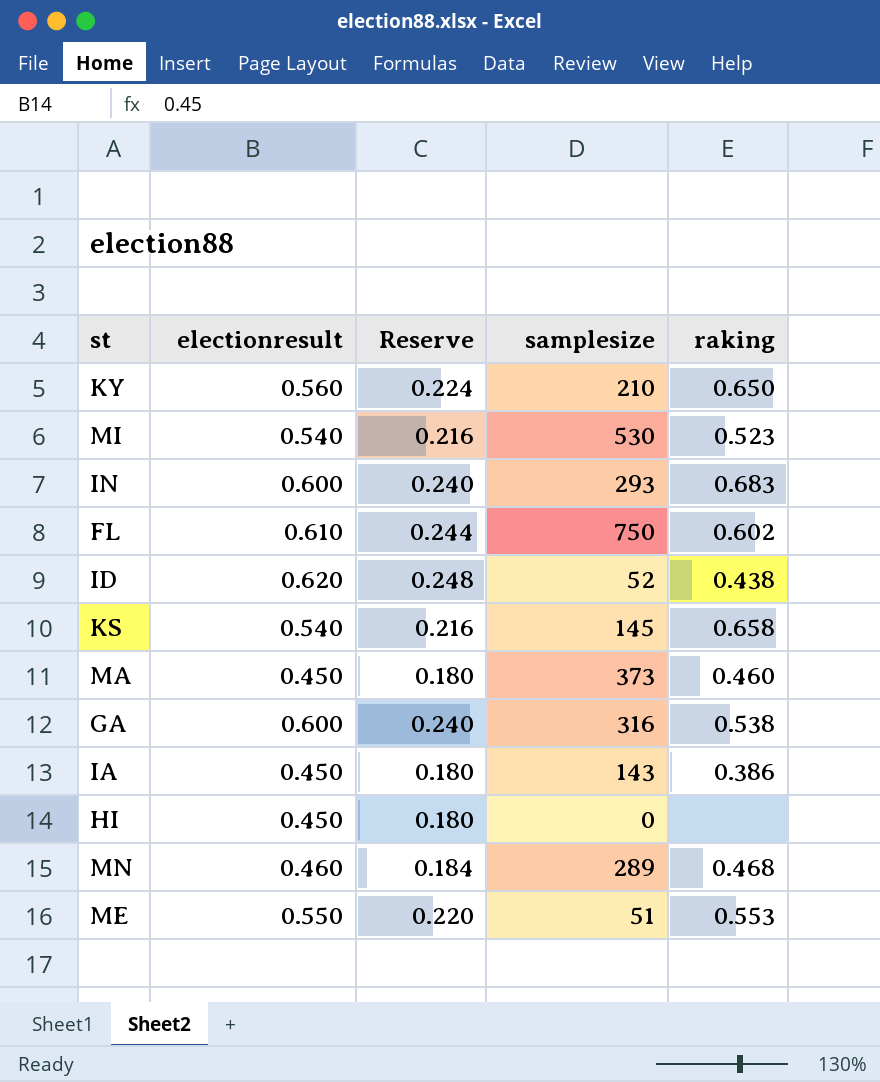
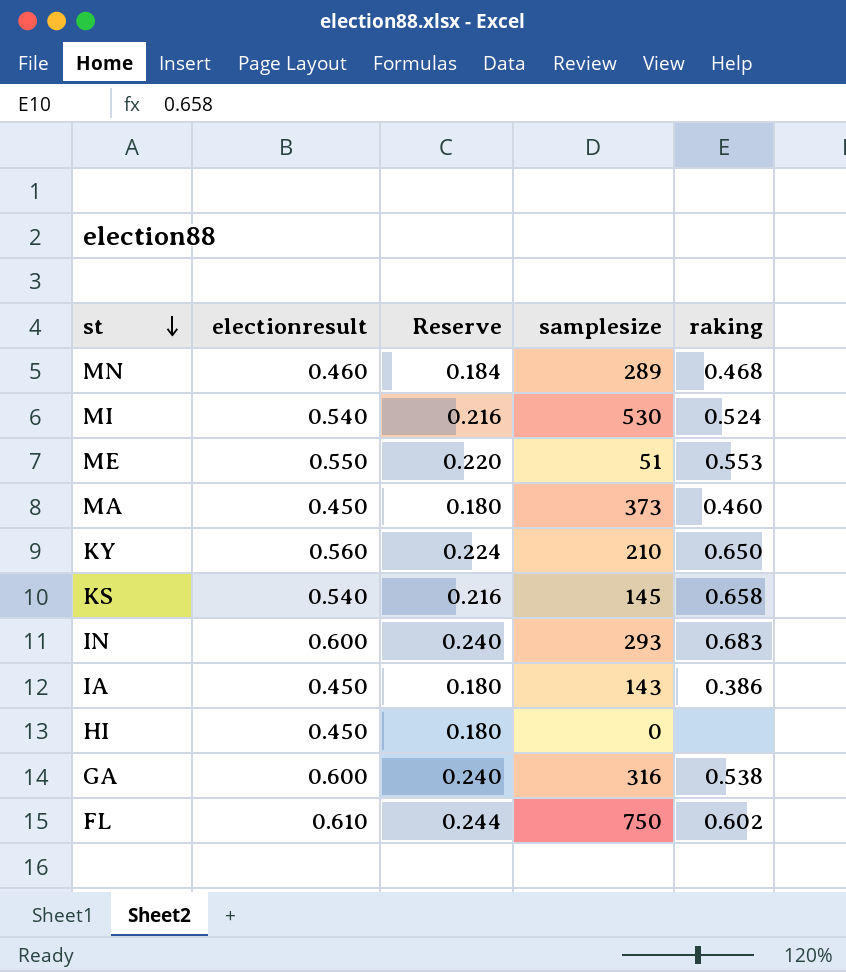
row order: none -> st descending
row ID: 0.620 | 0.248 | 52 | 0.438 -> none
MI | raking: 0.523 -> 0.524

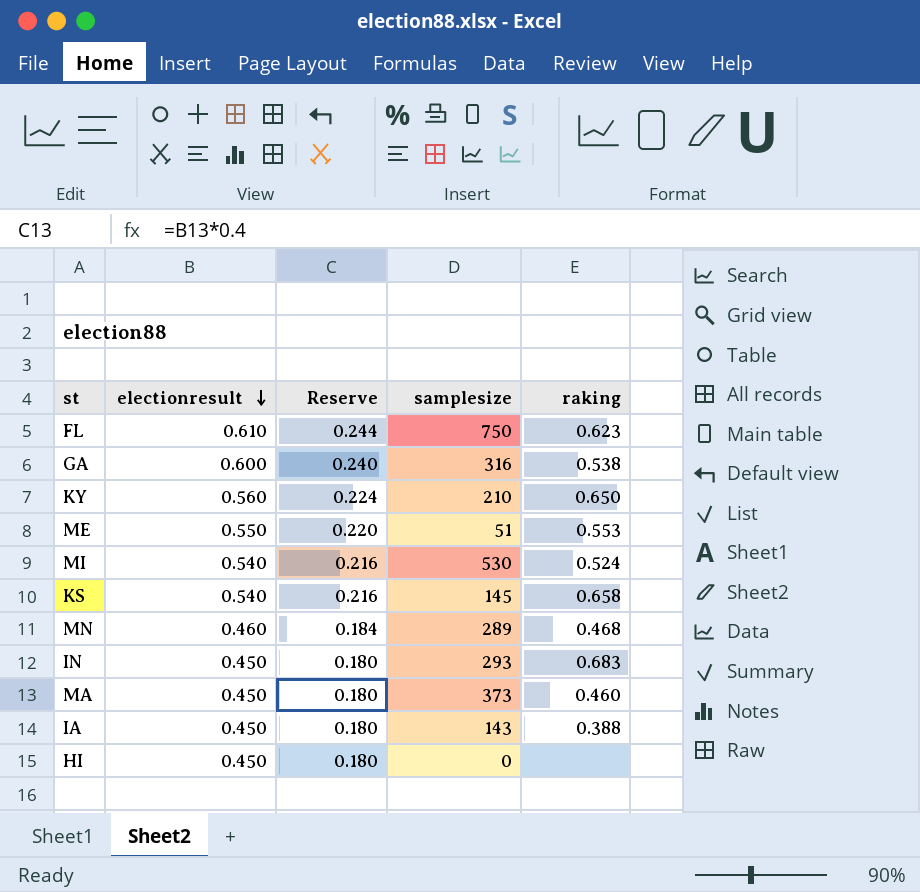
row order: st descending -> electionresult descending
FL | raking: 0.602 -> 0.623
IN | electionresult: 0.600 -> 0.450
IN | Reserve: 0.240 -> 0.180
IA | raking: 0.386 -> 0.388

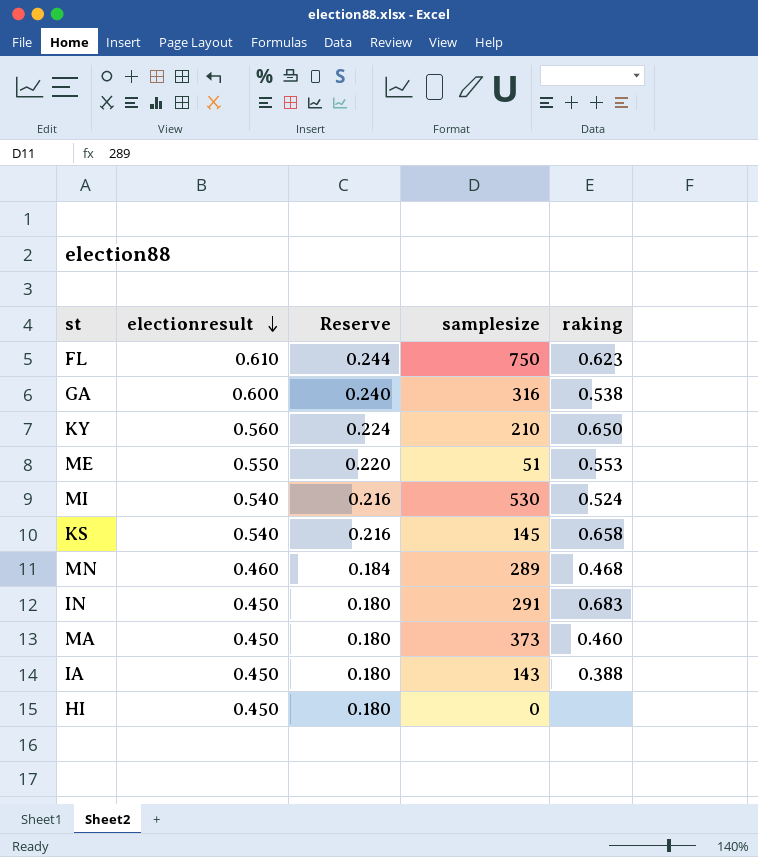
IN | samplesize: 293 -> 291

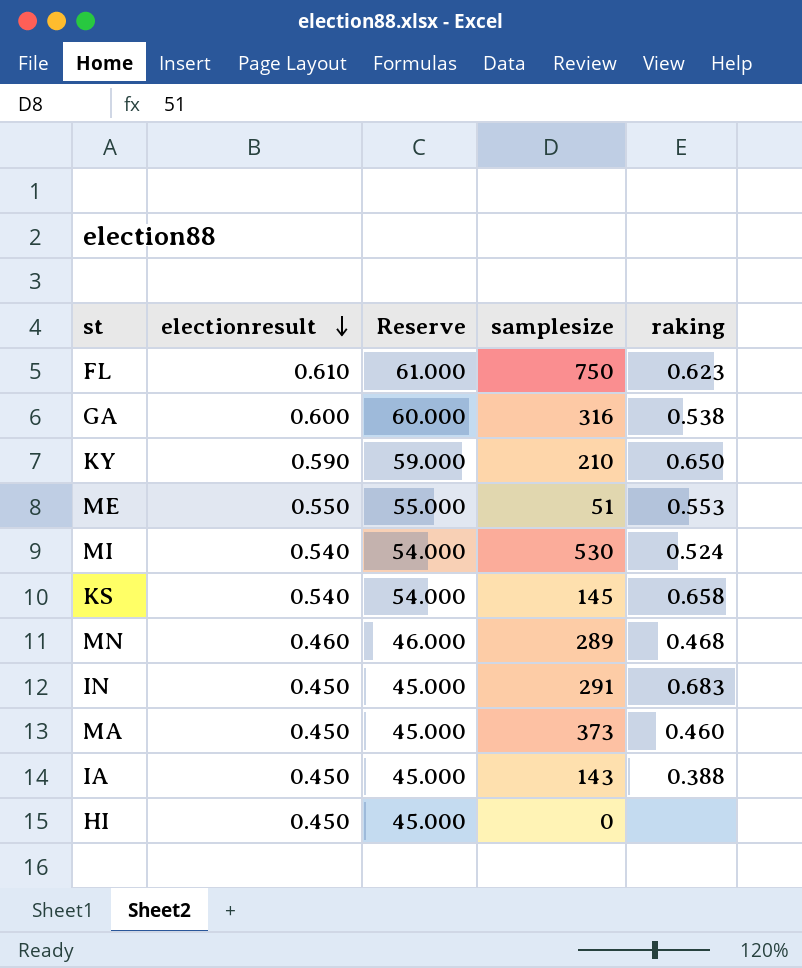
column Reserve | formula: [electionresult] * 0.4 -> [electionresult] * 100
KY | electionresult: 0.560 -> 0.590

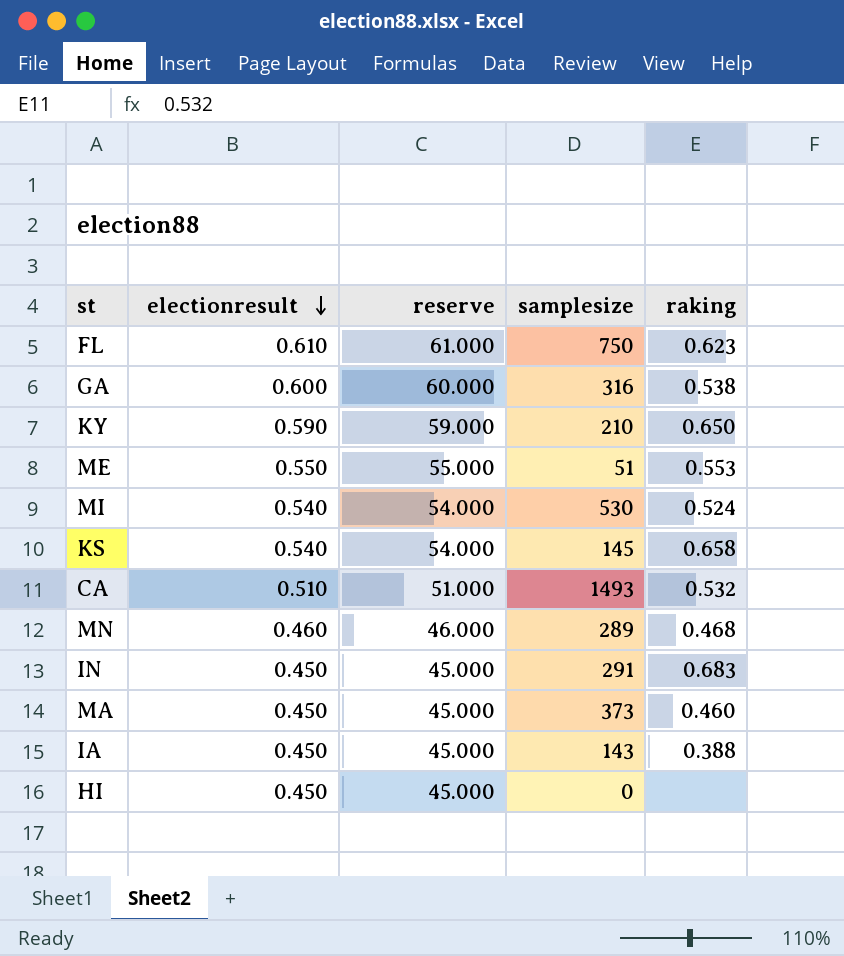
column name: Reserve -> reserve
row CA: none -> 0.510 | 51.000 | 1493 | 0.532

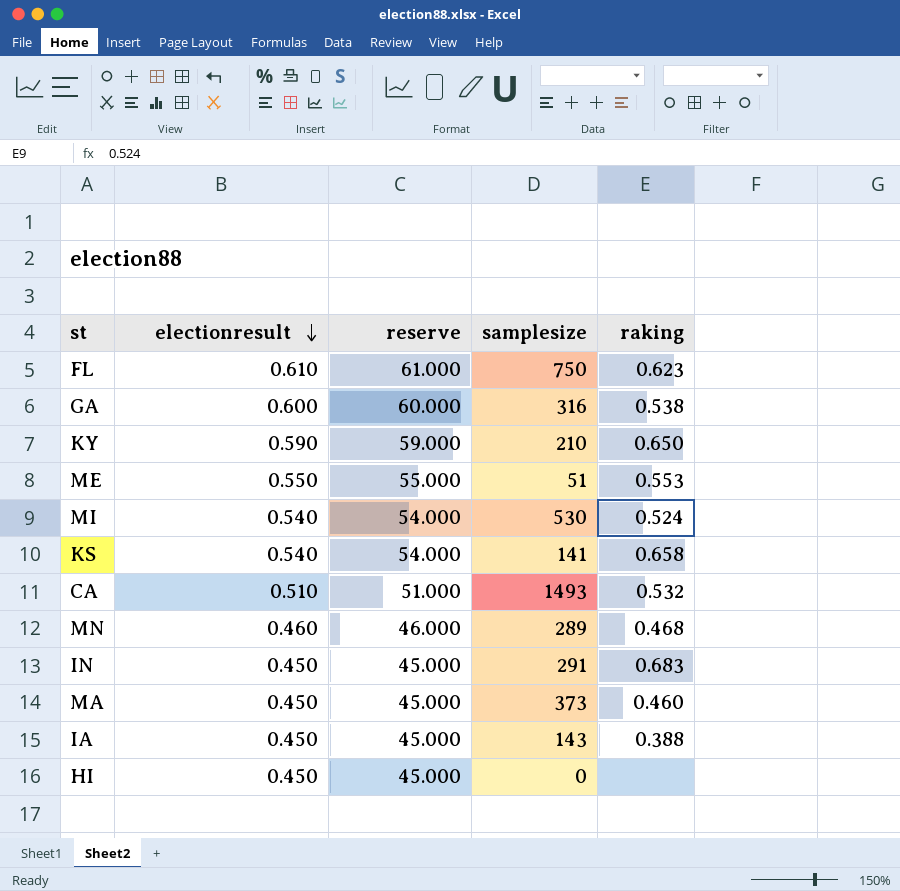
KS | samplesize: 145 -> 141

